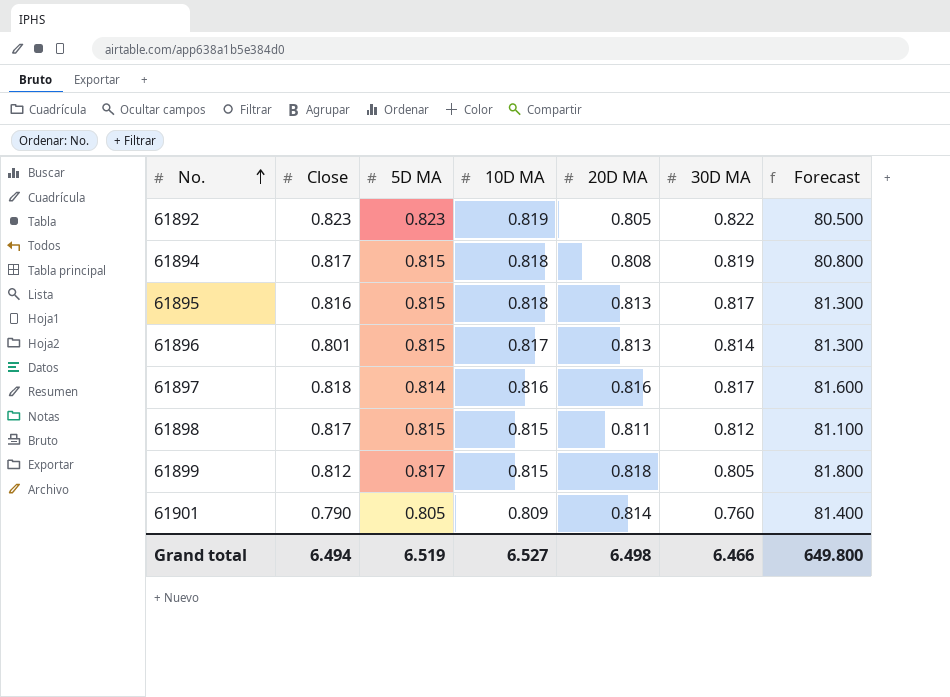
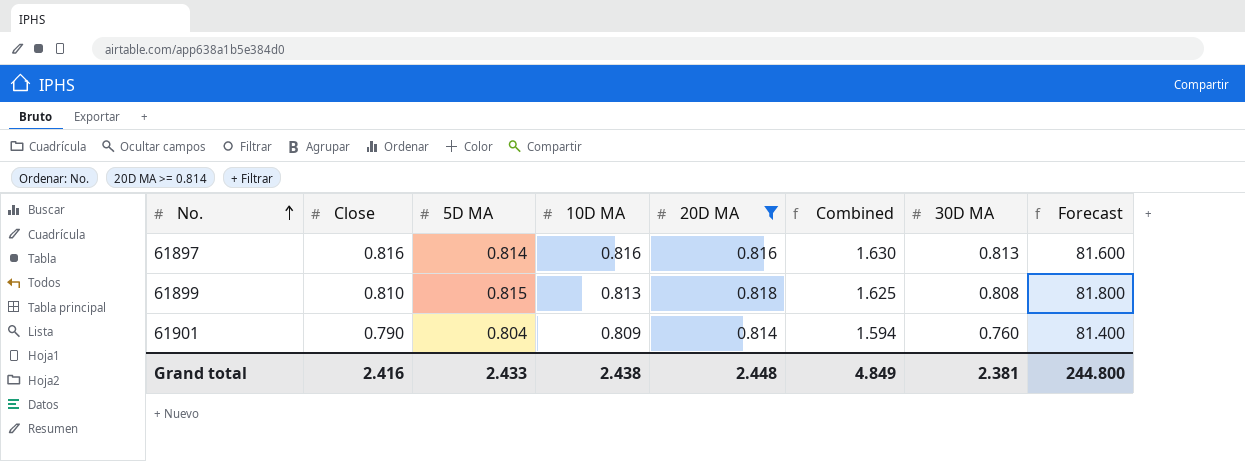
filter: none -> 20D MA >= 0.814
column Combined | formula: none -> [Close] + [5D MA]
61897 | Close: 0.818 -> 0.816
61897 | 30D MA: 0.817 -> 0.813
61899 | Close: 0.812 -> 0.810
61899 | 5D MA: 0.817 -> 0.815
61899 | 10D MA: 0.815 -> 0.813
61899 | 30D MA: 0.805 -> 0.808
61901 | 5D MA: 0.805 -> 0.804
Grand total | Close: 6.494 -> 2.416
Grand total | 5D MA: 6.519 -> 2.433
Grand total | 10D MA: 6.527 -> 2.438
Grand total | 20D MA: 6.498 -> 2.448
Grand total | 30D MA: 6.466 -> 2.381
Grand total | Forecast: 649.800 -> 244.800

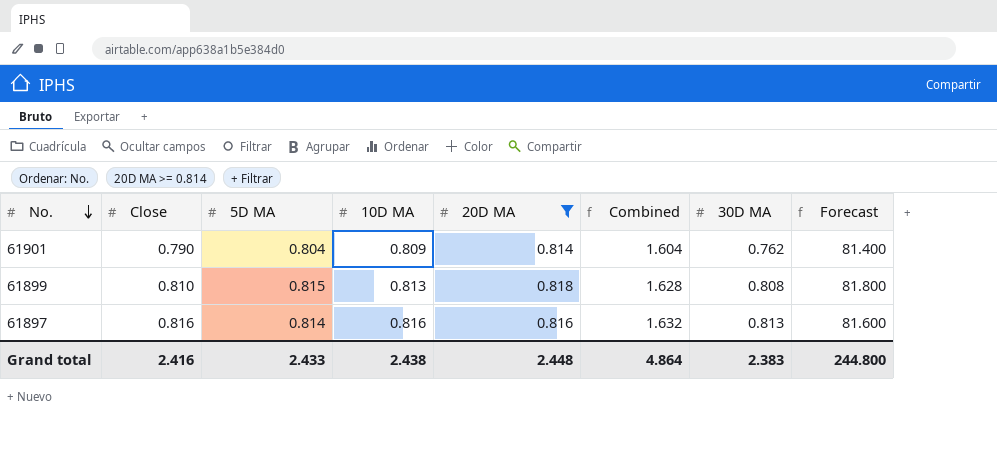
row order: No. ascending -> No. descending
column Combined | formula: [Close] + [5D MA] -> [Close] + [20D MA]
61901 | 30D MA: 0.760 -> 0.762
Grand total | Combined: 4.849 -> 4.864
Grand total | 30D MA: 2.381 -> 2.383

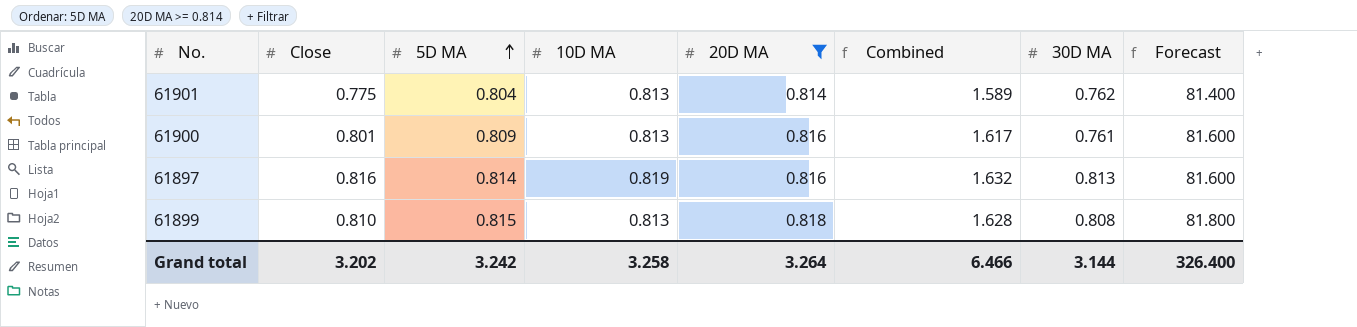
row order: No. descending -> 5D MA ascending
61901 | Close: 0.790 -> 0.775
61901 | 10D MA: 0.809 -> 0.813
61901 | Combined: 1.604 -> 1.589
row 61900: none -> 0.801 | 0.809 | 0.813 | 0.816 | 1.617 | 0.761 | 81.600
61897 | 10D MA: 0.816 -> 0.819
Grand total | Close: 2.416 -> 3.202
Grand total | 5D MA: 2.433 -> 3.242
Grand total | 10D MA: 2.438 -> 3.258
Grand total | 20D MA: 2.448 -> 3.264
Grand total | Combined: 4.864 -> 6.466
Grand total | 30D MA: 2.383 -> 3.144
Grand total | Forecast: 244.800 -> 326.400

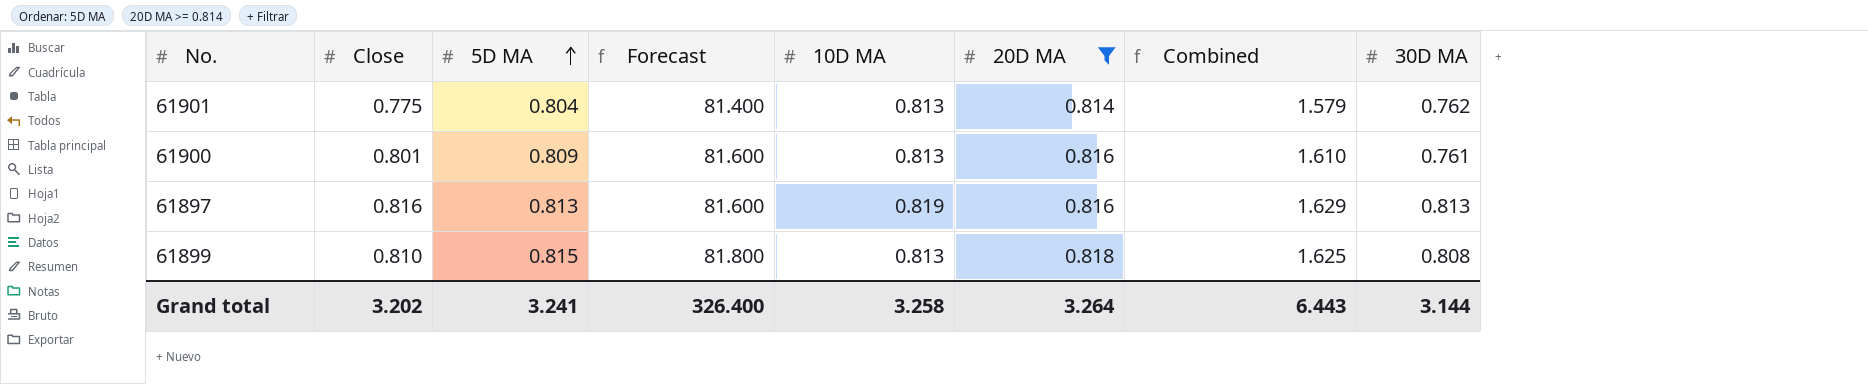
column Forecast | position: 8 -> 4
column Combined | formula: [Close] + [20D MA] -> [Close] + [5D MA]
61897 | 5D MA: 0.814 -> 0.813
Grand total | 5D MA: 3.242 -> 3.241
Grand total | Combined: 6.466 -> 6.443

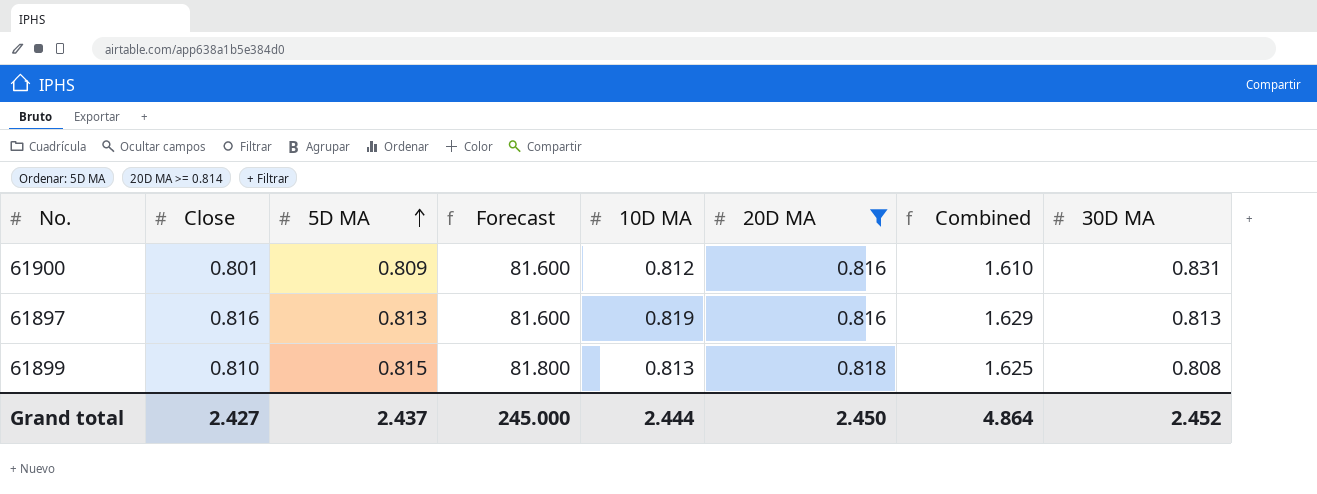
row 61901: 0.775 | 0.804 | 81.400 | 0.813 | 0.814 | 1.579 | 0.762 -> none
61900 | 10D MA: 0.813 -> 0.812
61900 | 30D MA: 0.761 -> 0.831
Grand total | Close: 3.202 -> 2.427
Grand total | 5D MA: 3.241 -> 2.437
Grand total | Forecast: 326.400 -> 245.000
Grand total | 10D MA: 3.258 -> 2.444
Grand total | 20D MA: 3.264 -> 2.450
Grand total | Combined: 6.443 -> 4.864
Grand total | 30D MA: 3.144 -> 2.452

